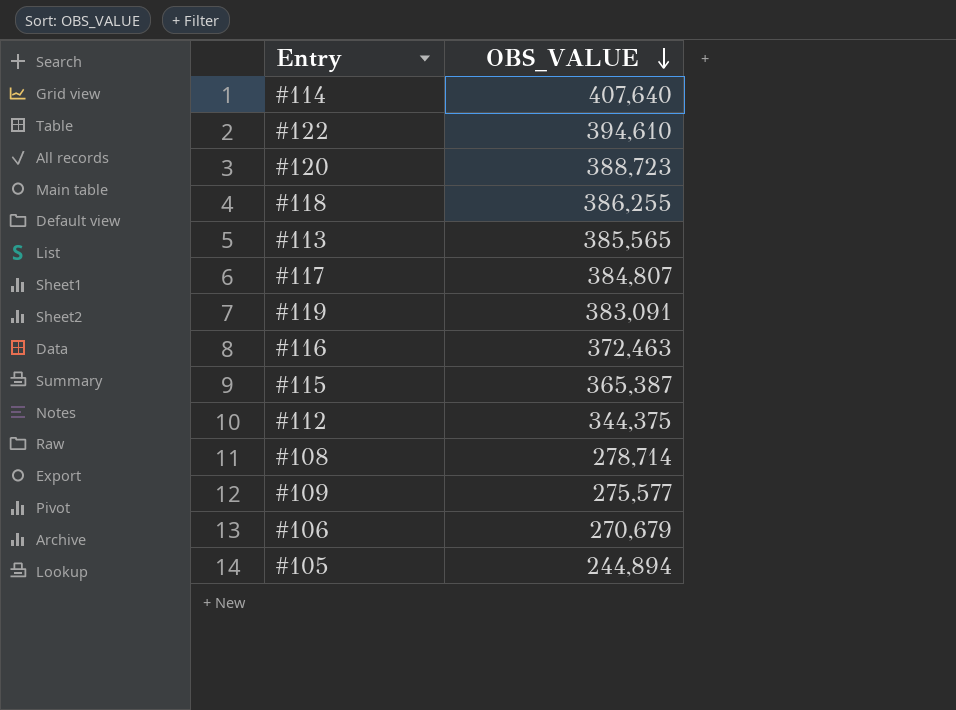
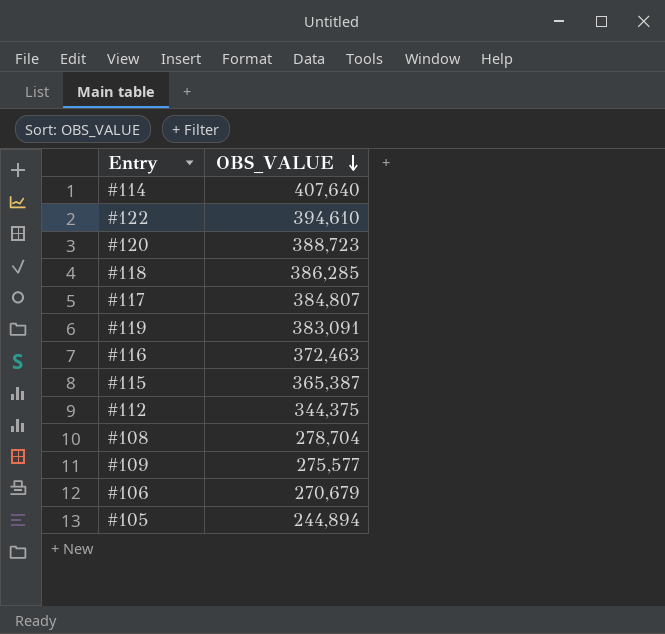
row #113: 385,565 -> none
#118 | OBS_VALUE: 386,255 -> 386,285
#108 | OBS_VALUE: 278,714 -> 278,704

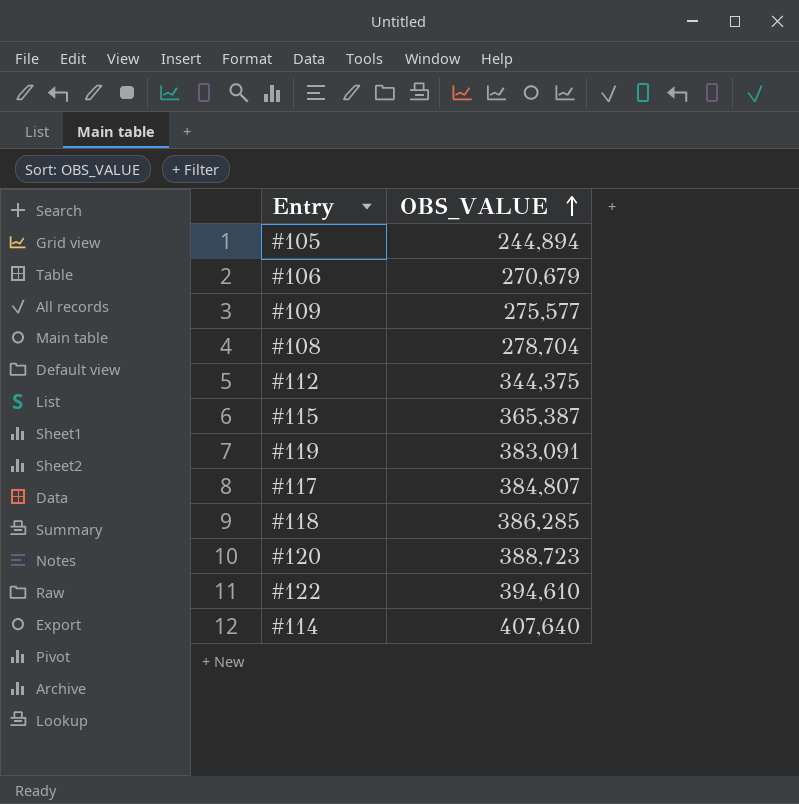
row order: OBS_VALUE descending -> OBS_VALUE ascending
row #116: 372,463 -> none

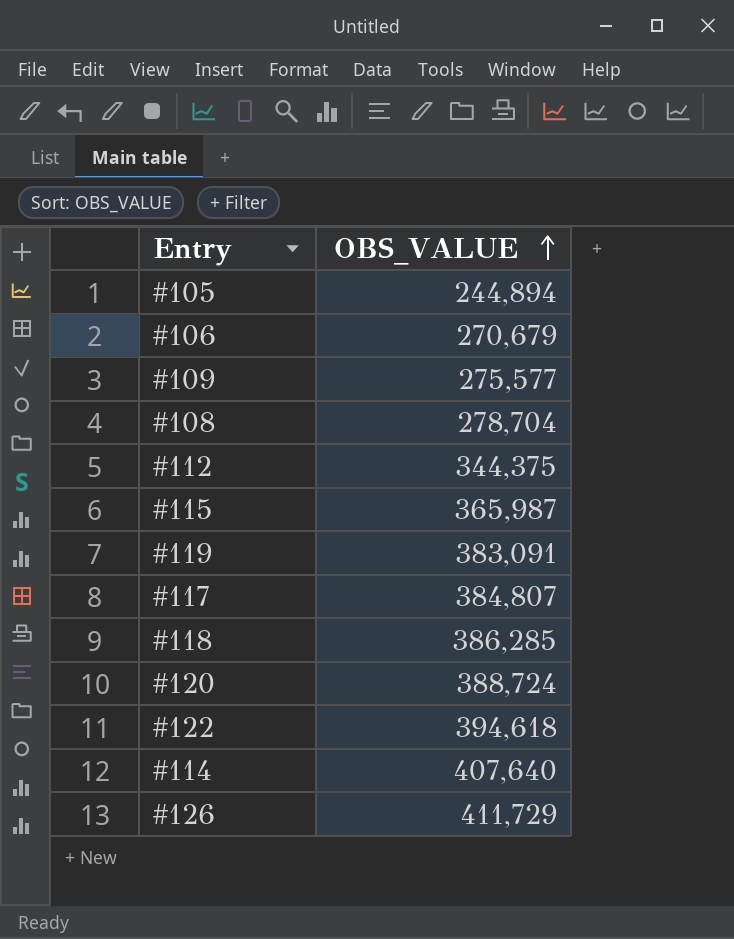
#115 | OBS_VALUE: 365,387 -> 365,987
#120 | OBS_VALUE: 388,723 -> 388,724
#122 | OBS_VALUE: 394,610 -> 394,618
row #126: none -> 411,729

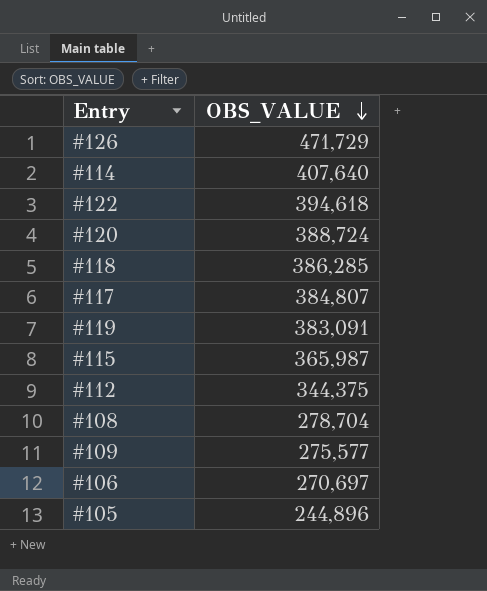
row order: OBS_VALUE ascending -> OBS_VALUE descending
#126 | OBS_VALUE: 411,729 -> 471,729
#106 | OBS_VALUE: 270,679 -> 270,697
#105 | OBS_VALUE: 244,894 -> 244,896

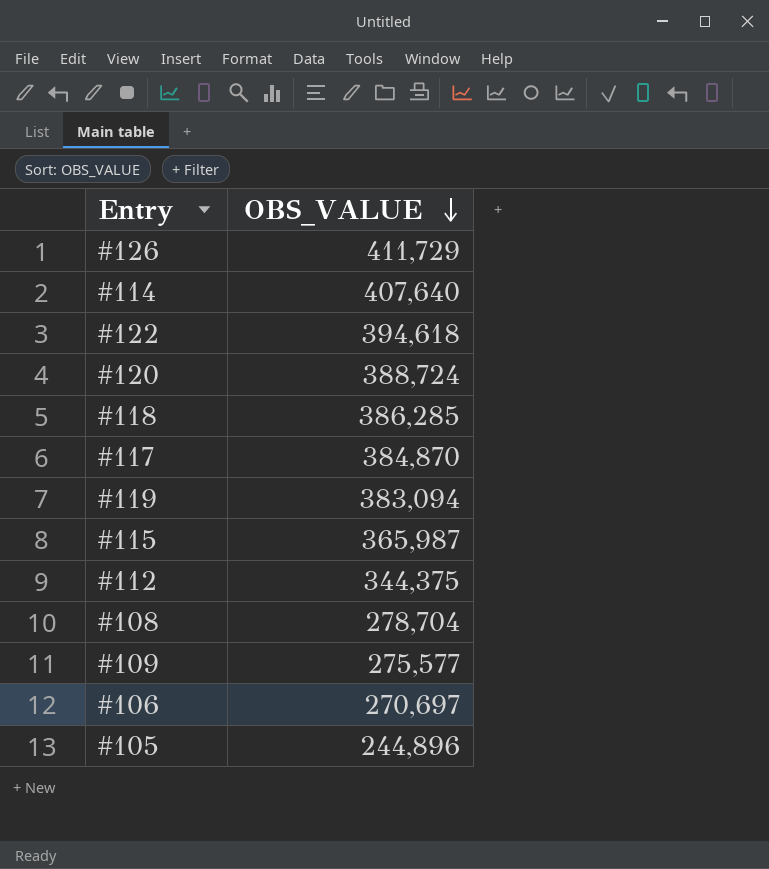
#126 | OBS_VALUE: 471,729 -> 411,729
#117 | OBS_VALUE: 384,807 -> 384,870
#119 | OBS_VALUE: 383,091 -> 383,094

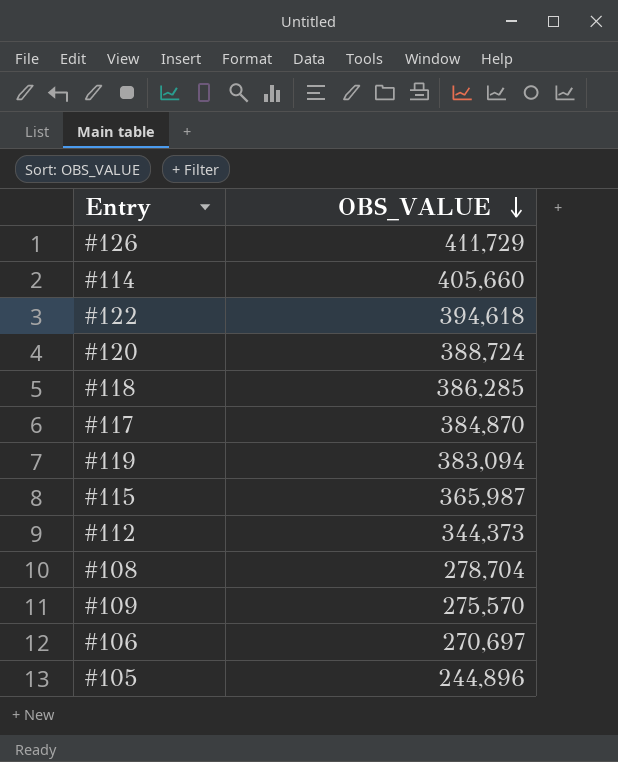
#114 | OBS_VALUE: 407,640 -> 405,660
#112 | OBS_VALUE: 344,375 -> 344,373
#109 | OBS_VALUE: 275,577 -> 275,570

